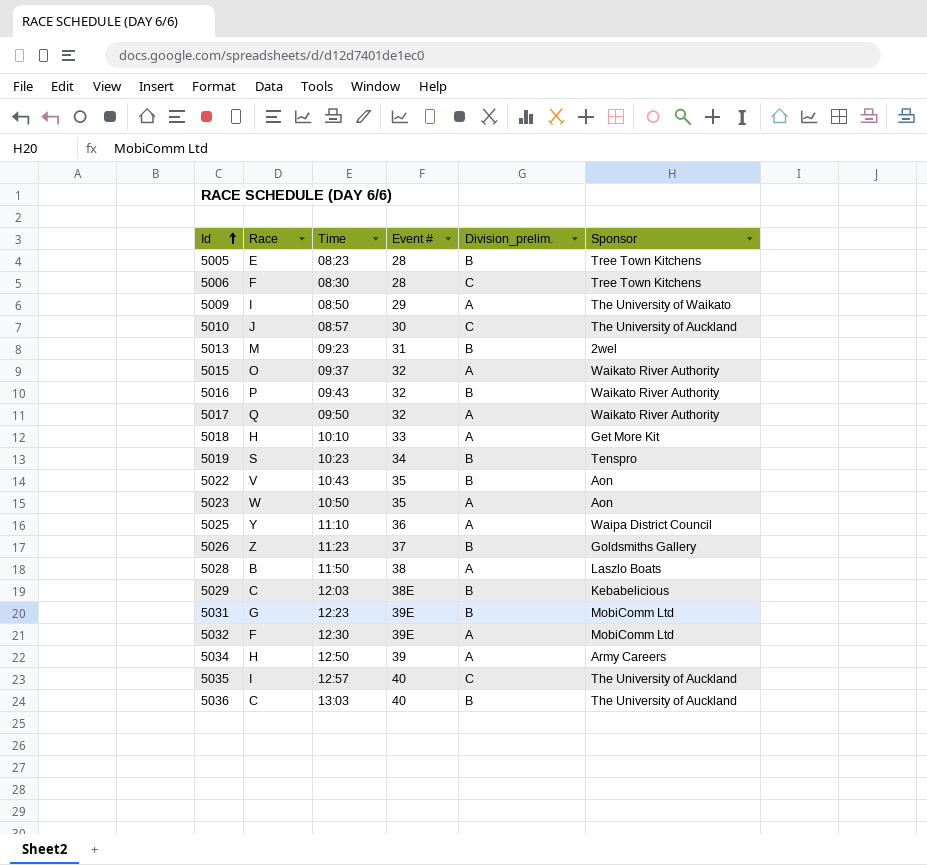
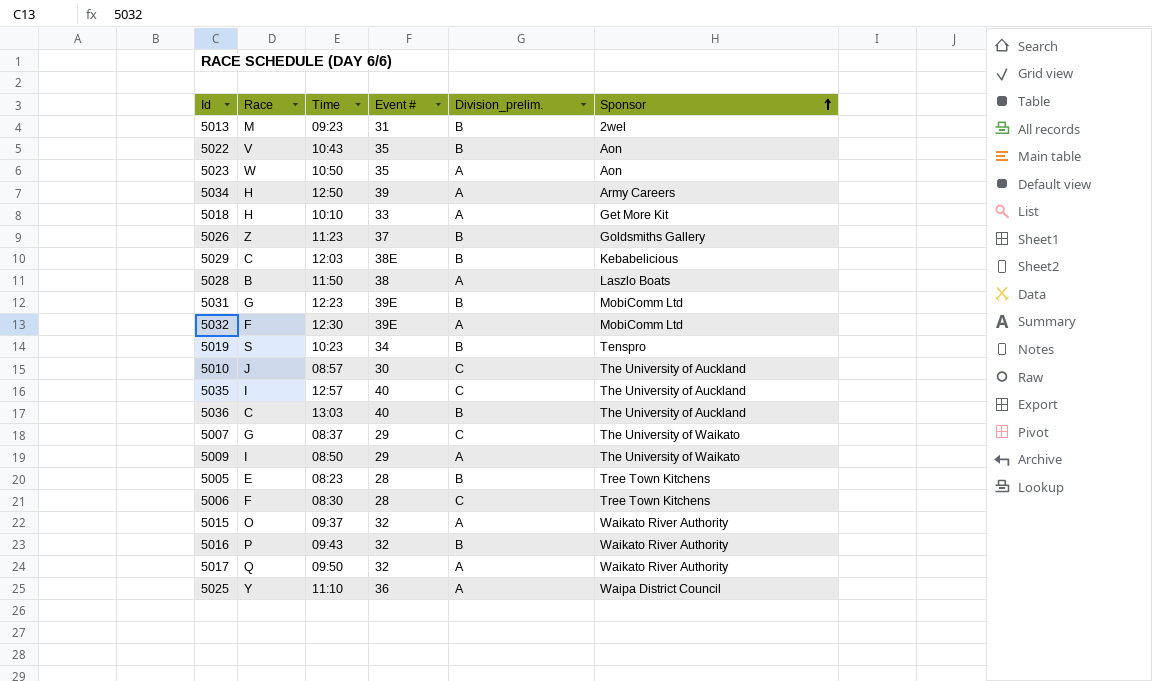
row order: Id ascending -> Sponsor ascending
row 5007: none -> G | 08:37 | 29 | C | The University of Waikato

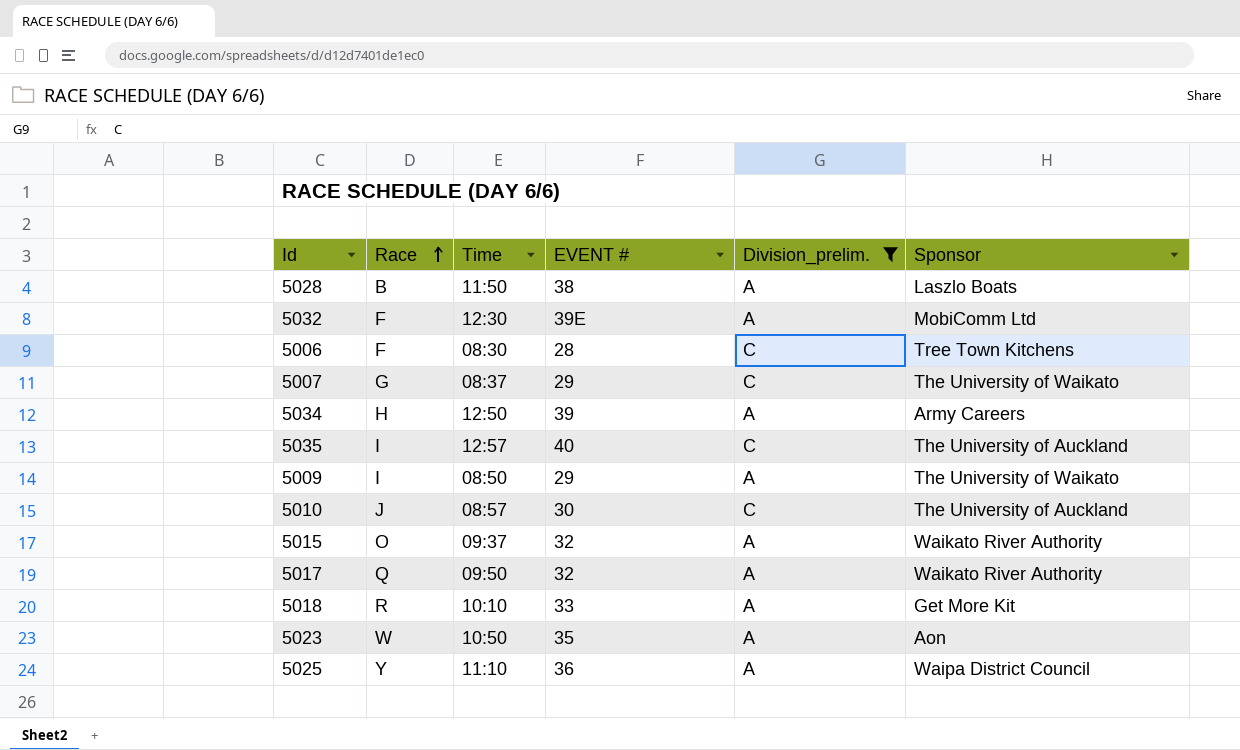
filter: none -> Division_prelim. != B
row order: Sponsor ascending -> Race ascending
column name: Event # -> EVENT #
5018 | Race: H -> R

